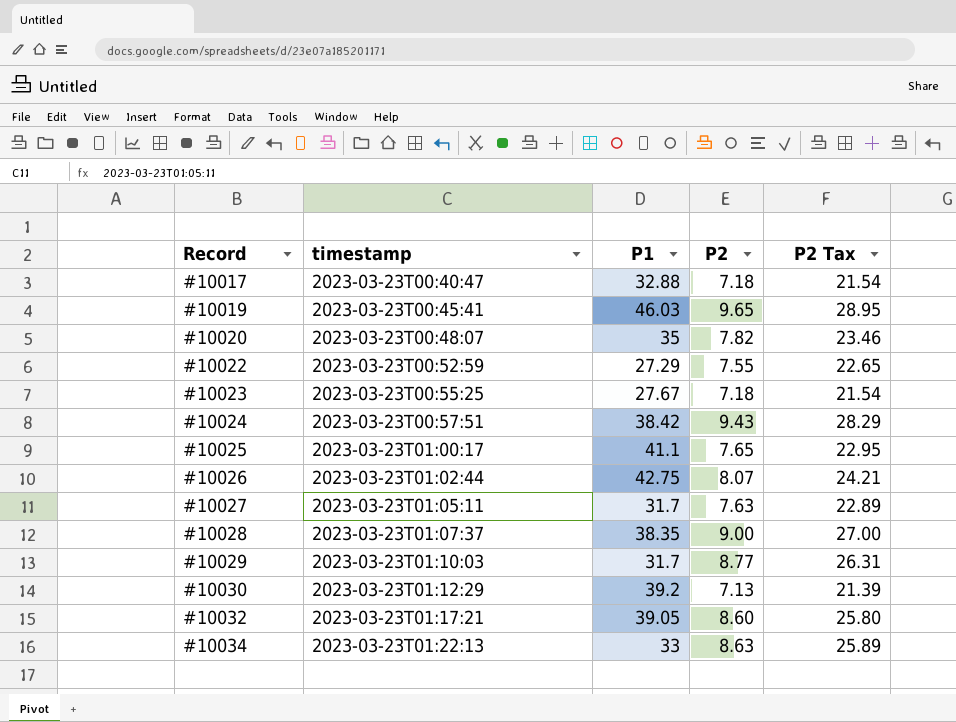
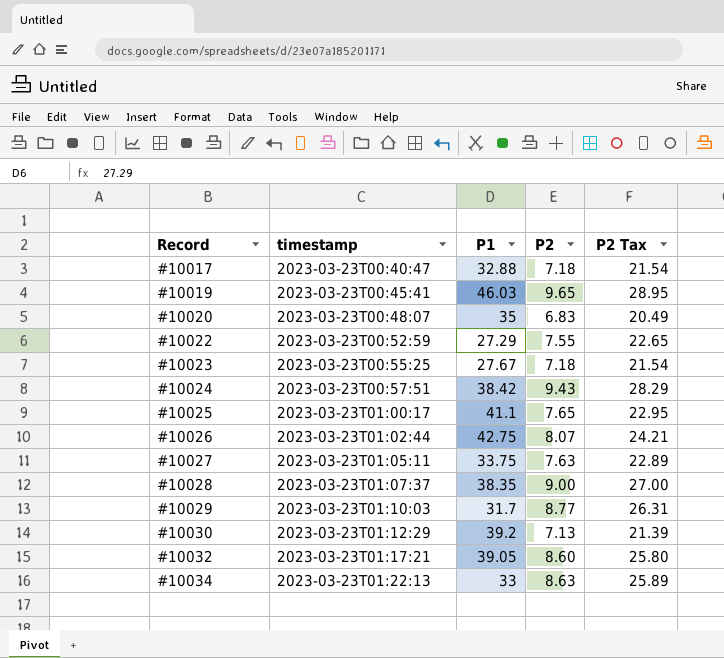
#10020 | P2: 7.82 -> 6.83
#10020 | P2 Tax: 23.46 -> 20.49
#10027 | P1: 31.7 -> 33.75

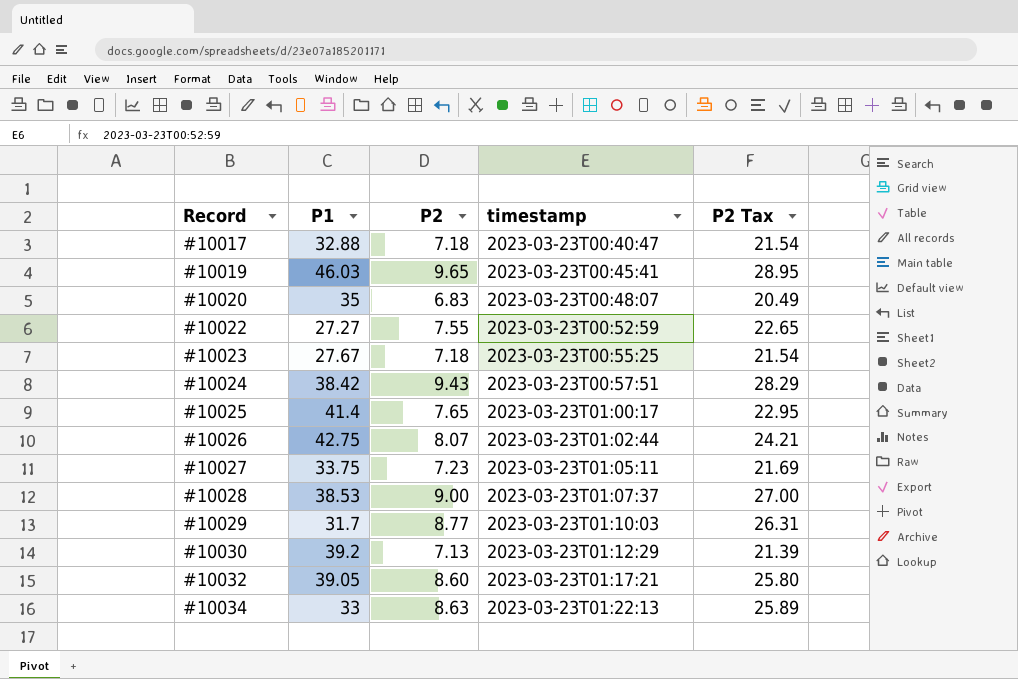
column timestamp | position: 2 -> 4
#10022 | P1: 27.29 -> 27.27
#10025 | P1: 41.1 -> 41.4
#10027 | P2: 7.63 -> 7.23
#10027 | P2 Tax: 22.89 -> 21.69
#10028 | P1: 38.35 -> 38.53

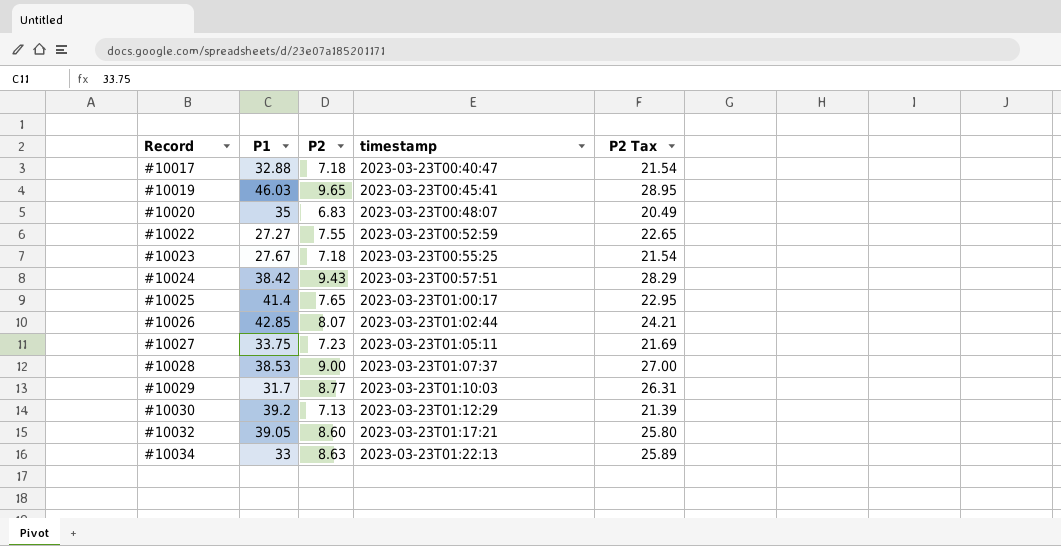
#10026 | P1: 42.75 -> 42.85

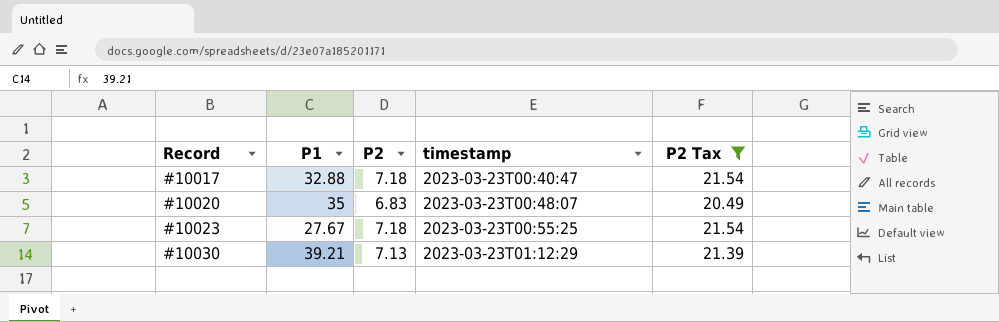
filter: none -> P2 Tax <= 21.54
#10030 | P1: 39.2 -> 39.21

